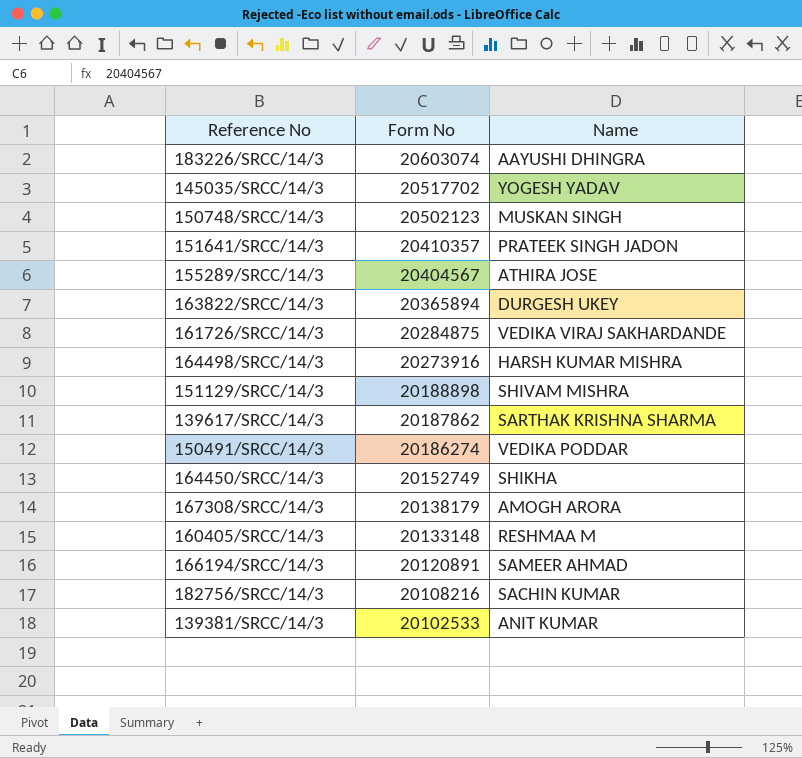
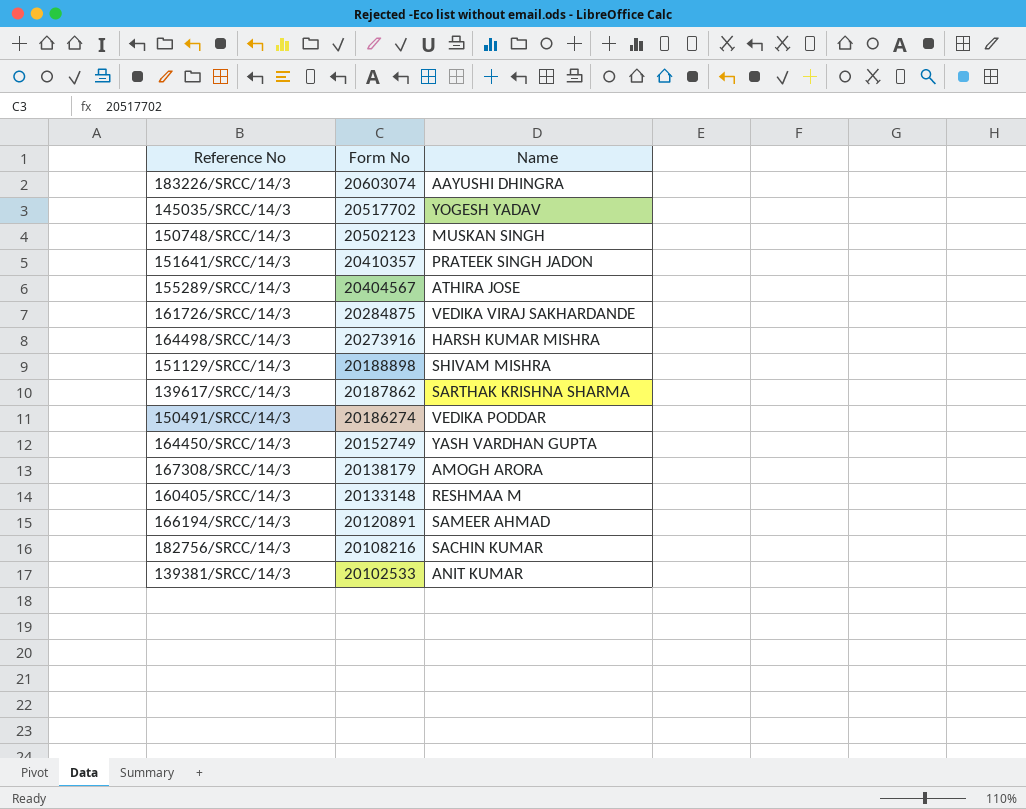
row 163822/SRCC/14/3: 20365894 | DURGESH UKEY -> none
164450/SRCC/14/3 | Name: SHIKHA -> YASH VARDHAN GUPTA

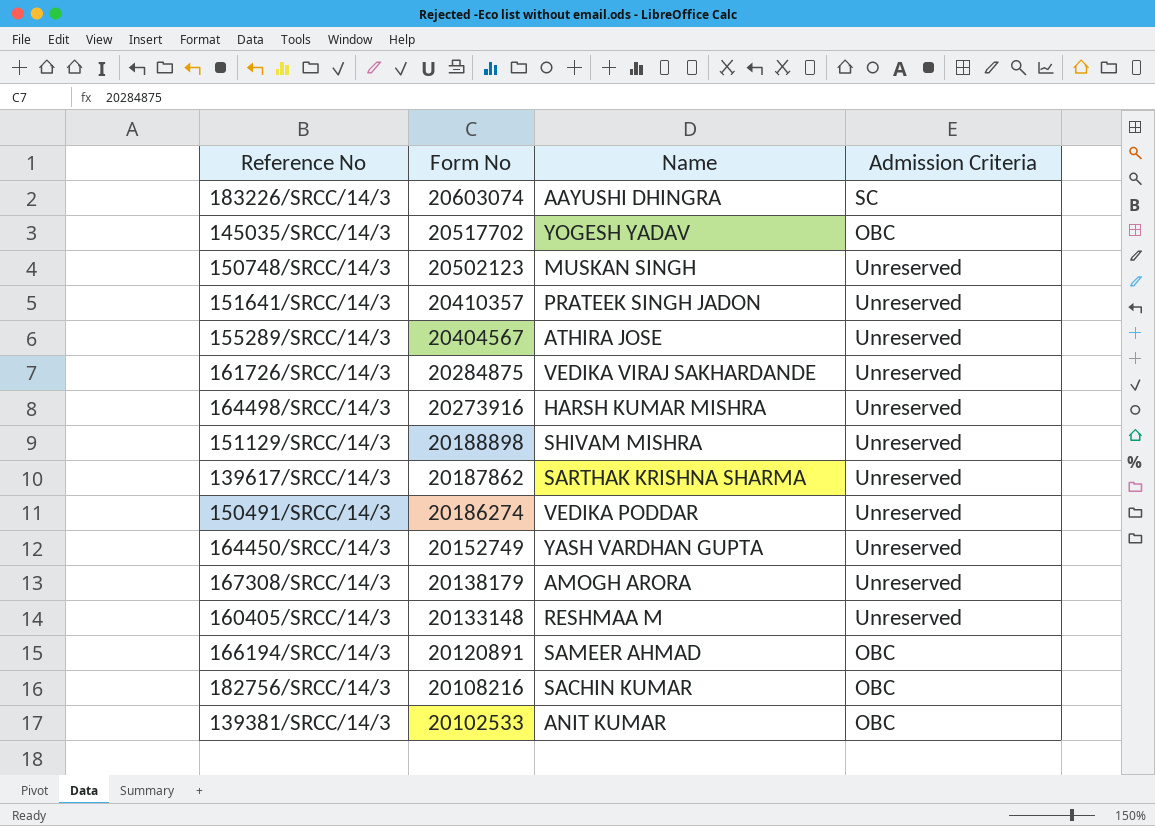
column Admission Criteria | position: none -> 4

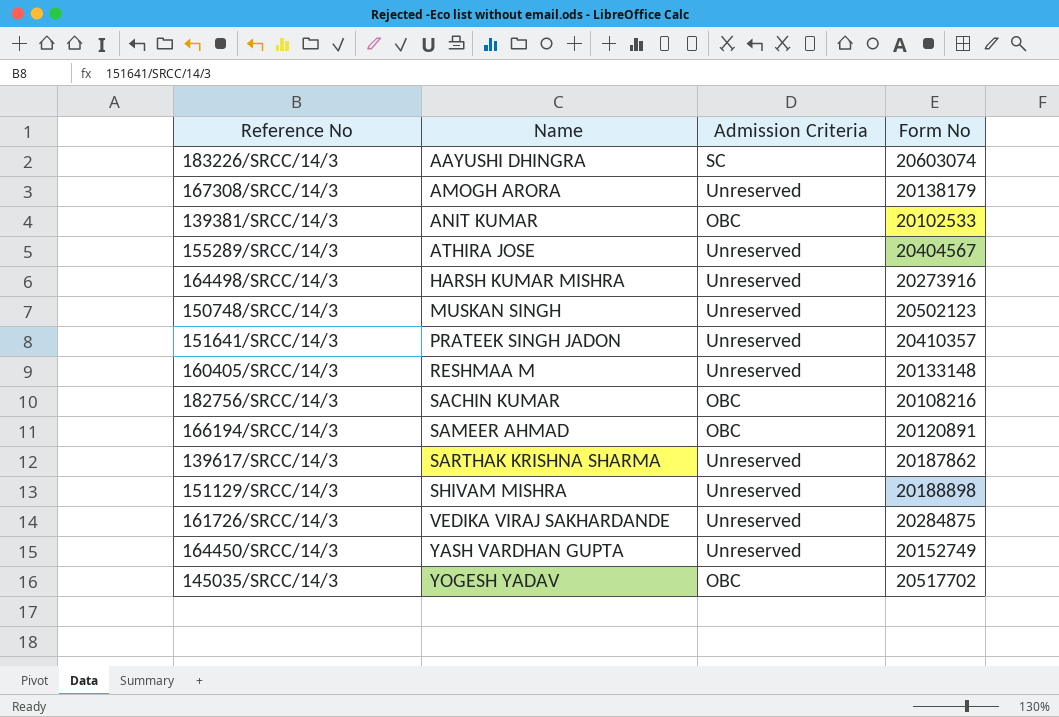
row order: Form No descending -> Name ascending
column Form No | position: 2 -> 4
row 150491/SRCC/14/3: 20186274 | VEDIKA PODDAR | Unreserved -> none

